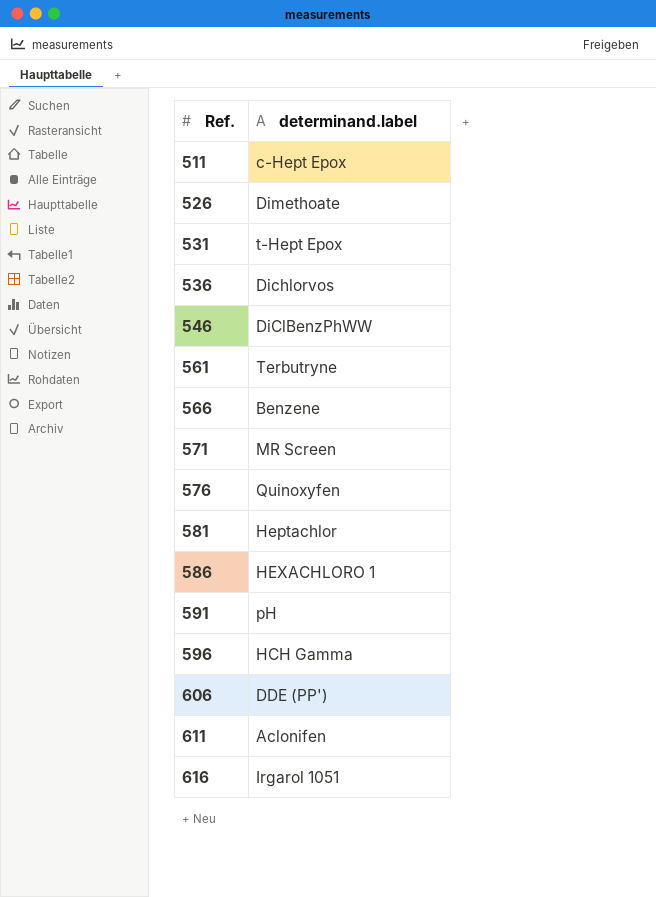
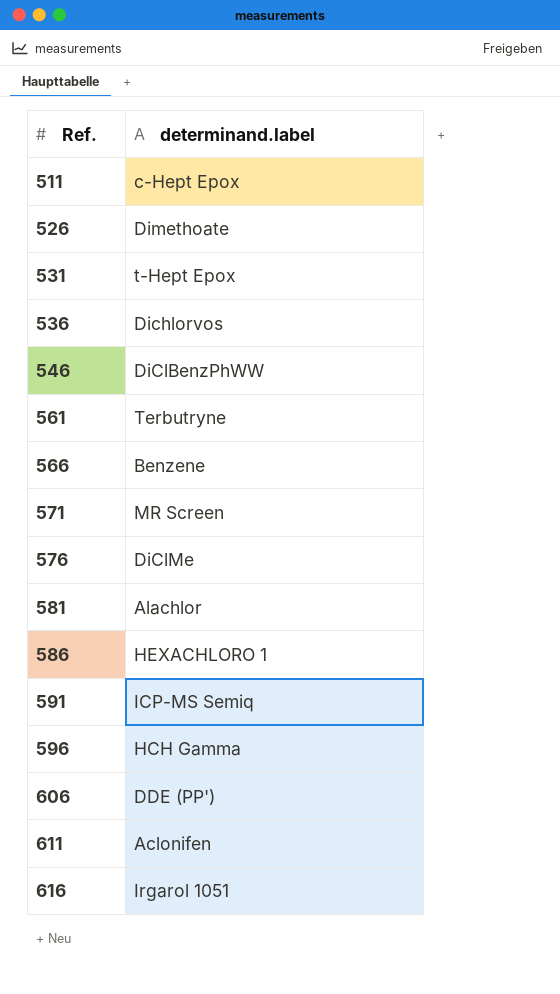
576 | determinand.label: Quinoxyfen -> DiClMe
581 | determinand.label: Heptachlor -> Alachlor
591 | determinand.label: pH -> ICP-MS Semiq

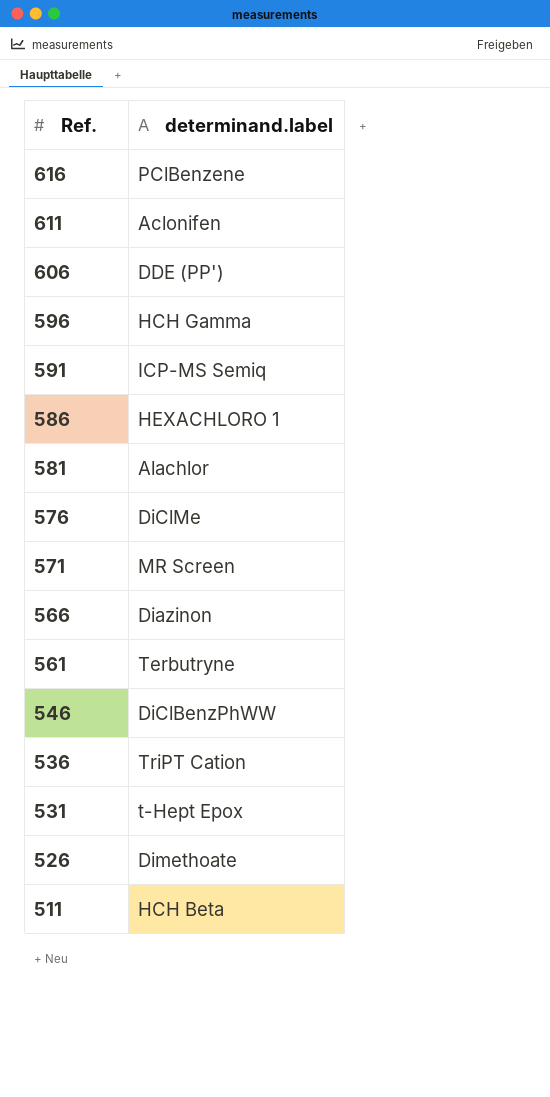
row order: Ref. ascending -> Ref. descending
616 | determinand.label: Irgarol 1051 -> PClBenzene
566 | determinand.label: Benzene -> Diazinon
536 | determinand.label: Dichlorvos -> TriPT Cation
511 | determinand.label: c-Hept Epox -> HCH Beta

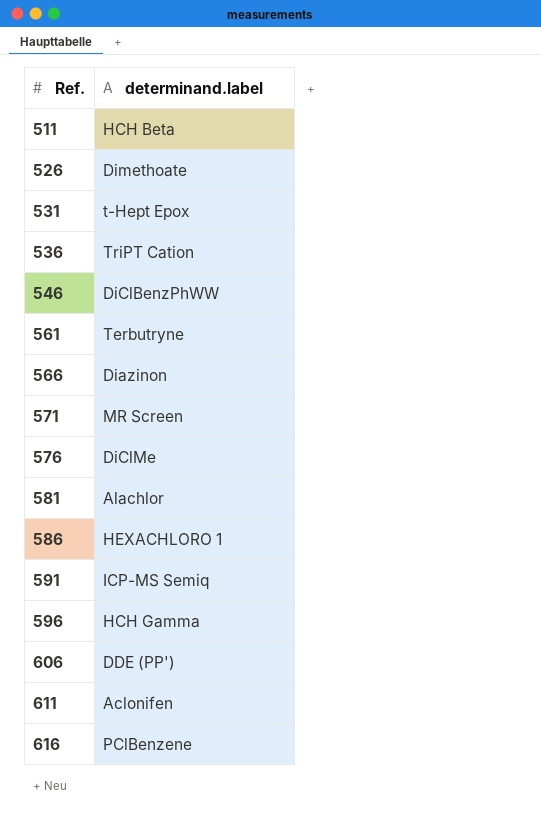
row order: Ref. descending -> Ref. ascending

